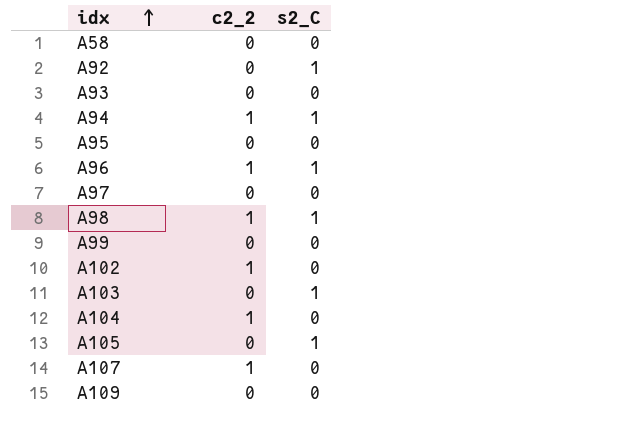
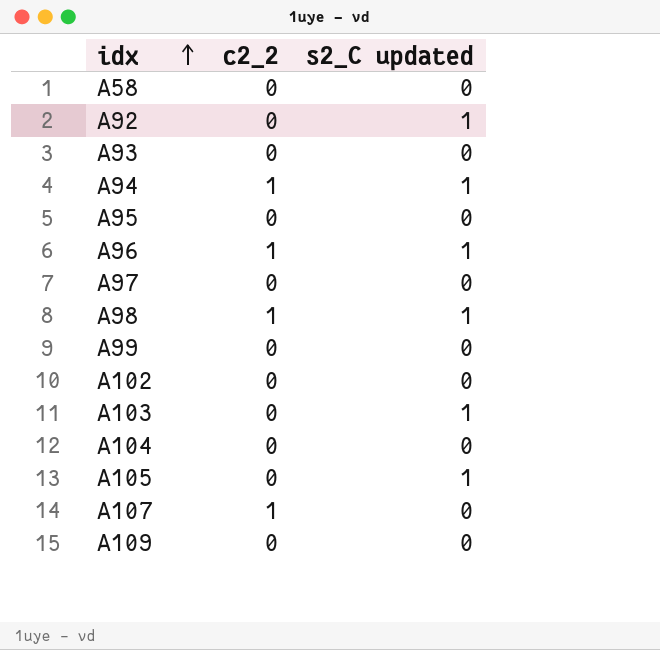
column name: s2_C -> s2_C updated
A102 | c2_2: 1 -> 0
A104 | c2_2: 1 -> 0

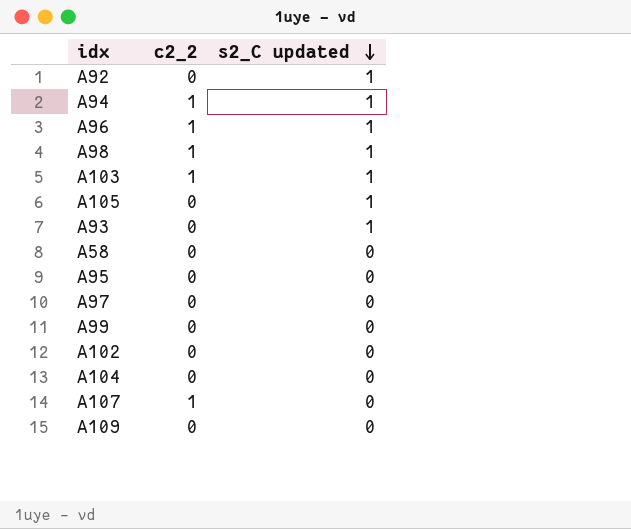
row order: idx ascending -> s2_C updated descending
A103 | c2_2: 0 -> 1
A93 | s2_C updated: 0 -> 1

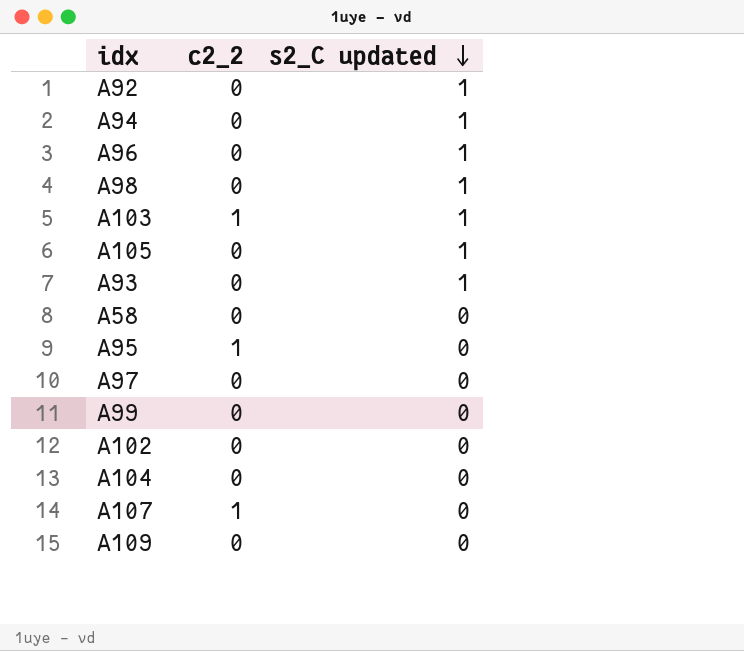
A94 | c2_2: 1 -> 0
A96 | c2_2: 1 -> 0
A98 | c2_2: 1 -> 0
A95 | c2_2: 0 -> 1

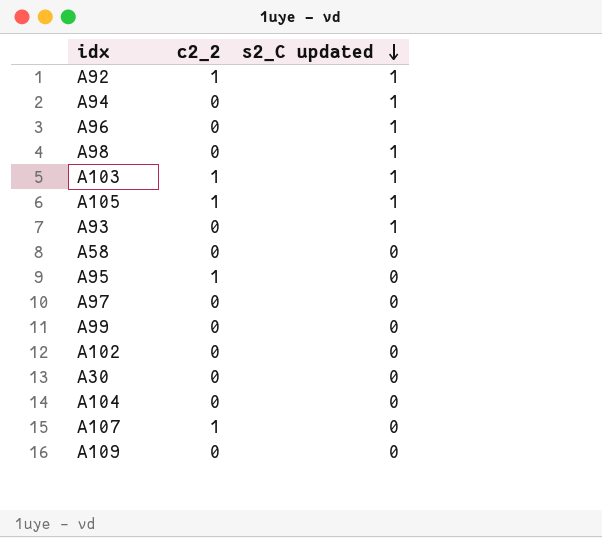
A92 | c2_2: 0 -> 1
A105 | c2_2: 0 -> 1
row A30: none -> 0 | 0

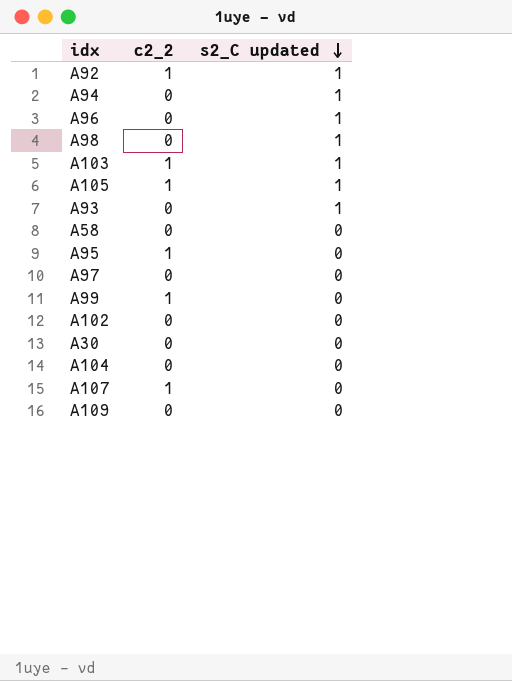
A99 | c2_2: 0 -> 1

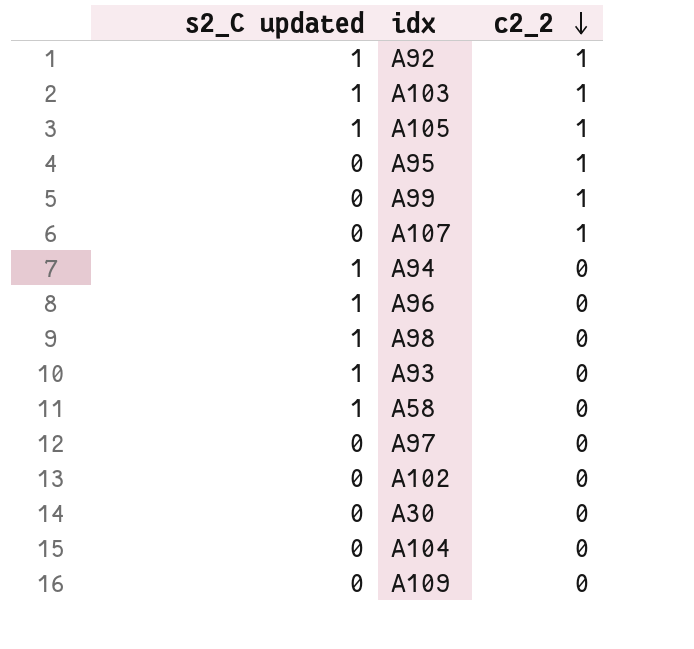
row order: s2_C updated descending -> c2_2 descending
column s2_C updated | position: 3 -> 1
A58 | s2_C updated: 0 -> 1

